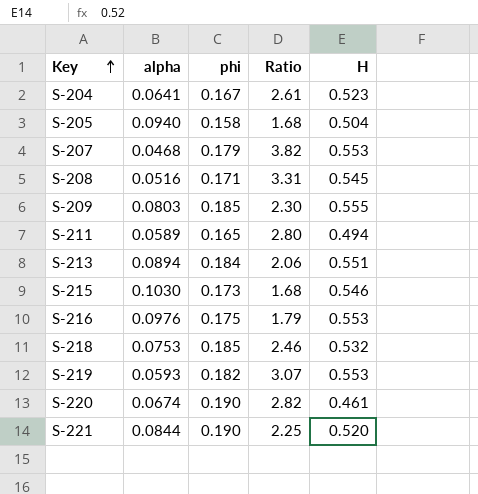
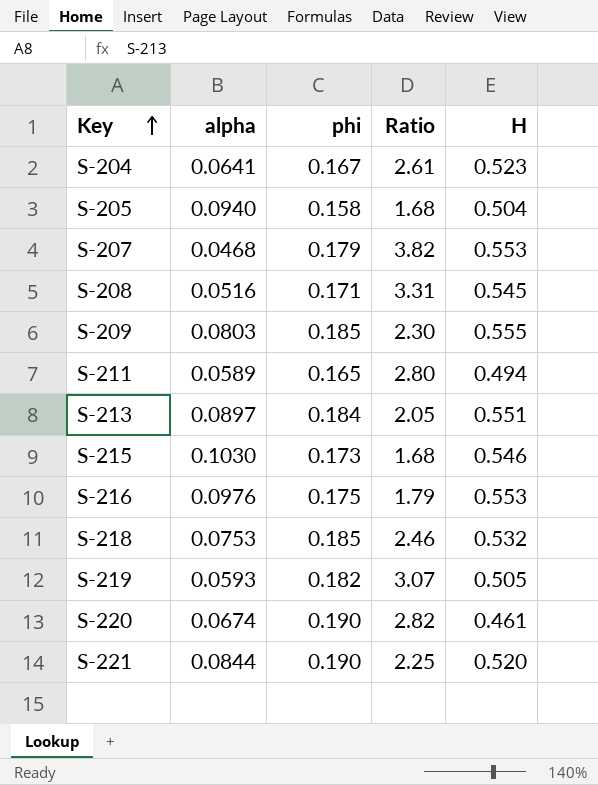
S-213 | alpha: 0.0894 -> 0.0897
S-213 | Ratio: 2.06 -> 2.05
S-219 | H: 0.553 -> 0.505

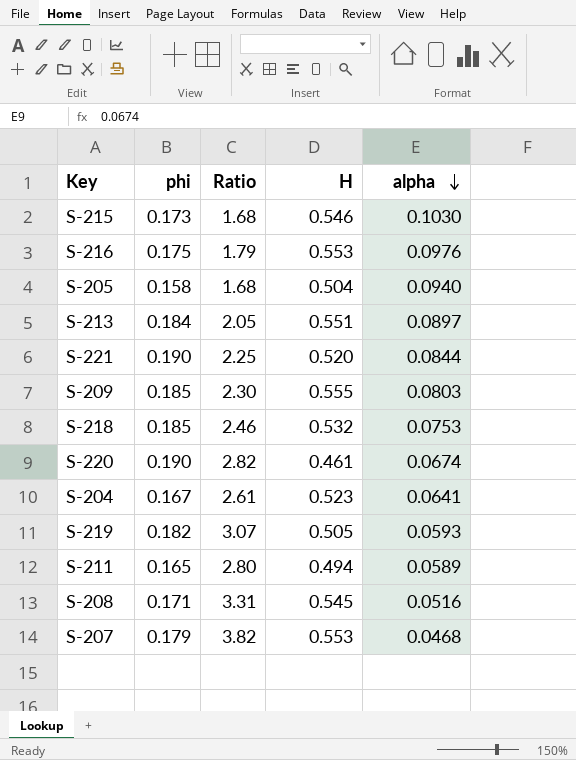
row order: Key ascending -> alpha descending
column alpha | position: 2 -> 5

